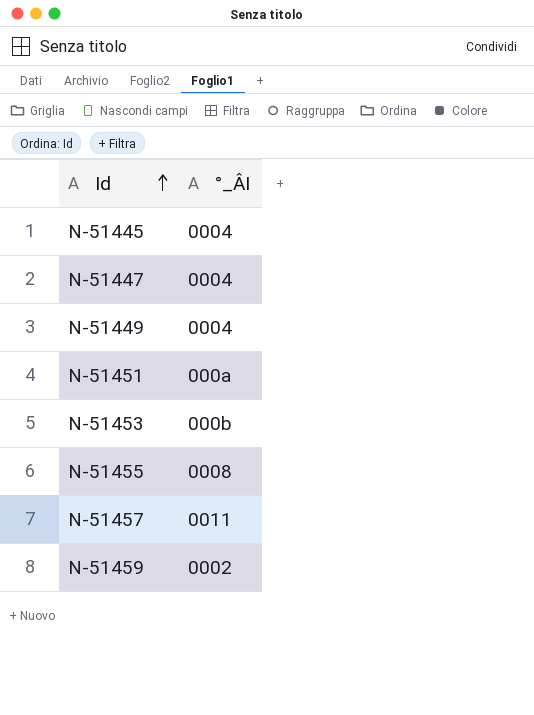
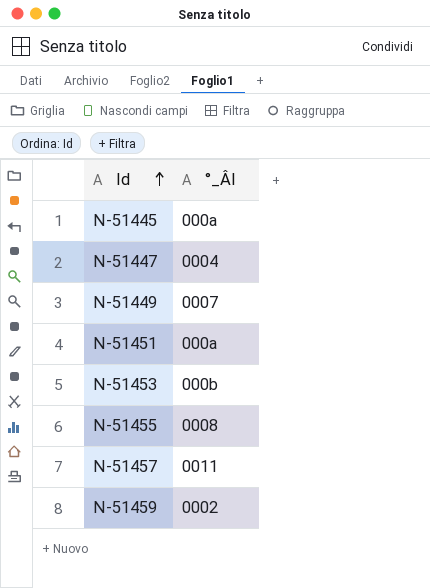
N-51445 | °_ÂI: 0004 -> 000a
N-51449 | °_ÂI: 0004 -> 0007

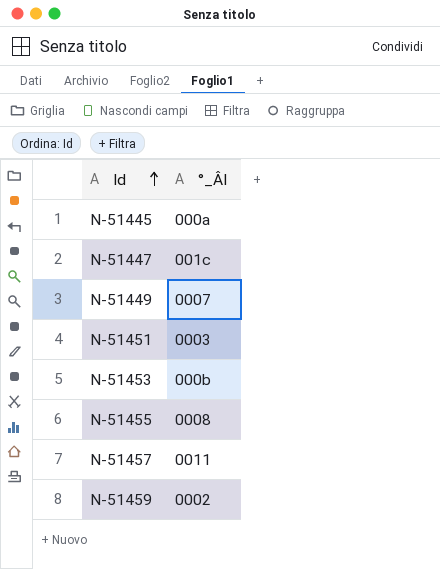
N-51447 | °_ÂI: 0004 -> 001c
N-51451 | °_ÂI: 000a -> 0003

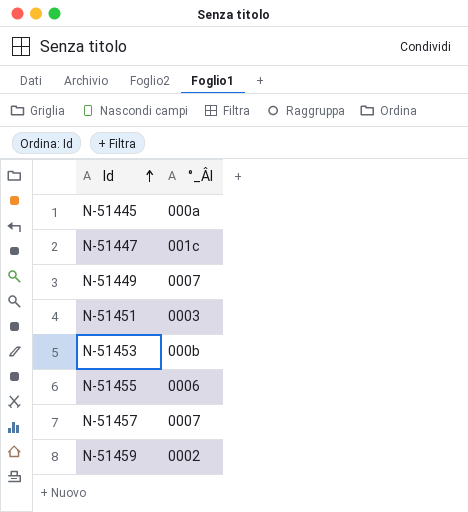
N-51455 | °_ÂI: 0008 -> 0006
N-51457 | °_ÂI: 0011 -> 0007

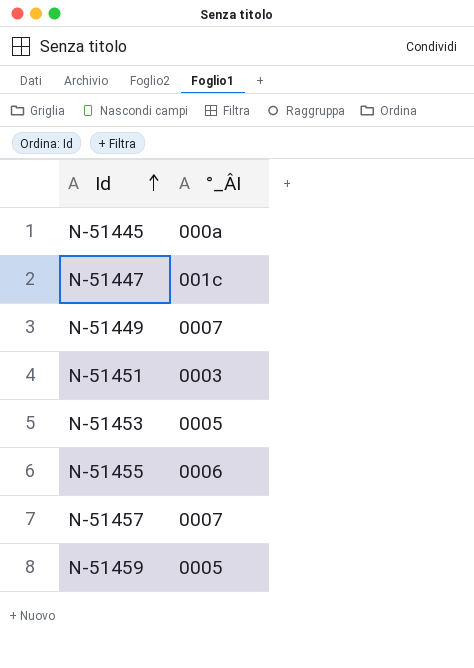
N-51453 | °_ÂI: 000b -> 0005
N-51459 | °_ÂI: 0002 -> 0005

